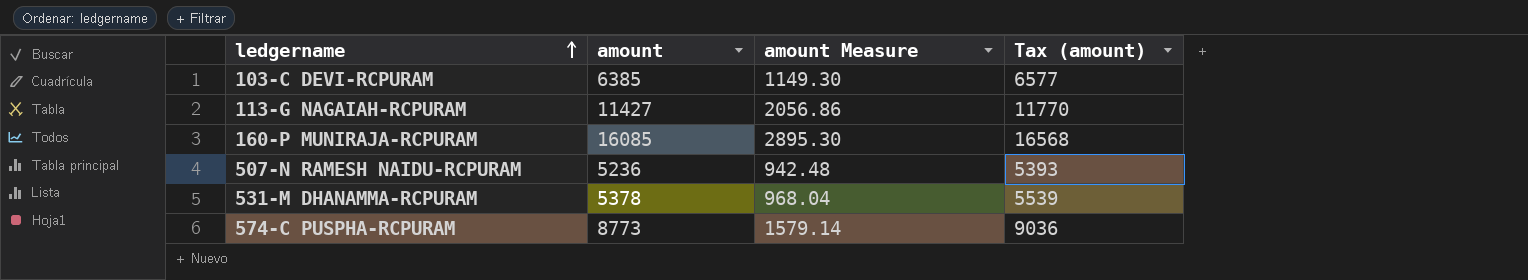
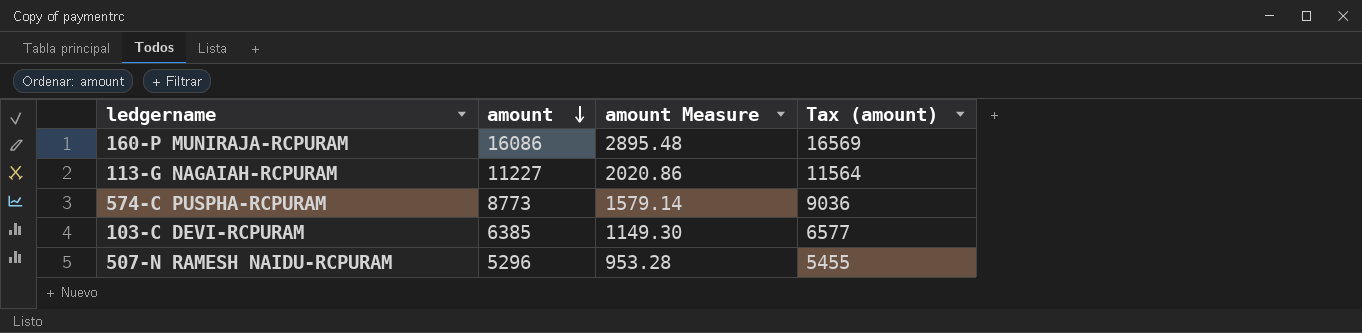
row order: ledgername ascending -> amount descending
row 531-M DHANAMMA-RCPURAM: 5378 | 968.04 | 5539 -> none
160-P MUNIRAJA-RCPURAM | amount: 16085 -> 16086
160-P MUNIRAJA-RCPURAM | amount Measure: 2895.30 -> 2895.48
160-P MUNIRAJA-RCPURAM | Tax (amount): 16568 -> 16569
113-G NAGAIAH-RCPURAM | amount: 11427 -> 11227
113-G NAGAIAH-RCPURAM | amount Measure: 2056.86 -> 2020.86
113-G NAGAIAH-RCPURAM | Tax (amount): 11770 -> 11564
507-N RAMESH NAIDU-RCPURAM | amount: 5236 -> 5296
507-N RAMESH NAIDU-RCPURAM | amount Measure: 942.48 -> 953.28
507-N RAMESH NAIDU-RCPURAM | Tax (amount): 5393 -> 5455

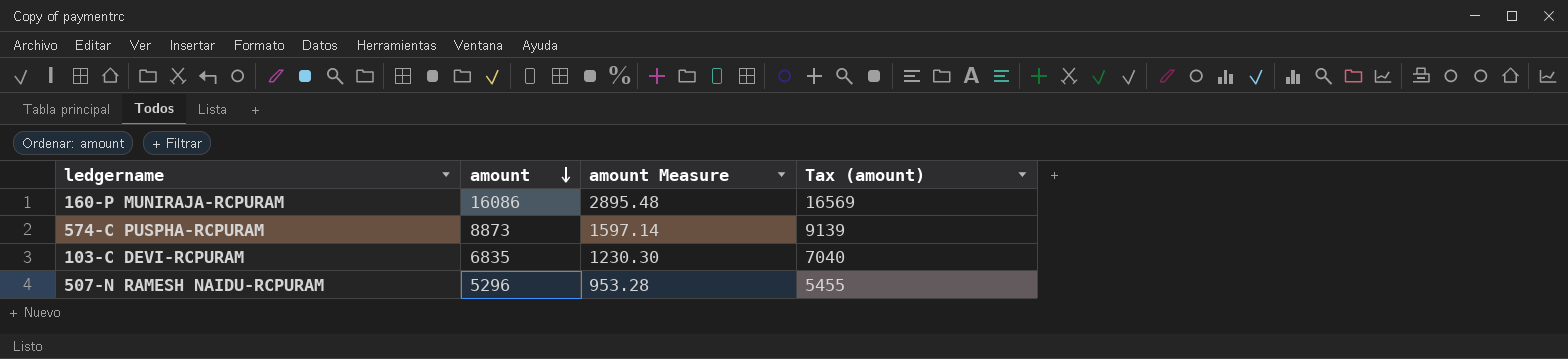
row 113-G NAGAIAH-RCPURAM: 11227 | 2020.86 | 11564 -> none
574-C PUSPHA-RCPURAM | amount: 8773 -> 8873
574-C PUSPHA-RCPURAM | amount Measure: 1579.14 -> 1597.14
574-C PUSPHA-RCPURAM | Tax (amount): 9036 -> 9139
103-C DEVI-RCPURAM | amount: 6385 -> 6835
103-C DEVI-RCPURAM | amount Measure: 1149.30 -> 1230.30
103-C DEVI-RCPURAM | Tax (amount): 6577 -> 7040

